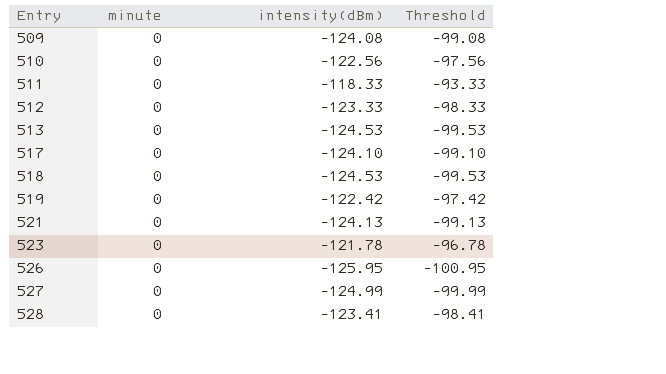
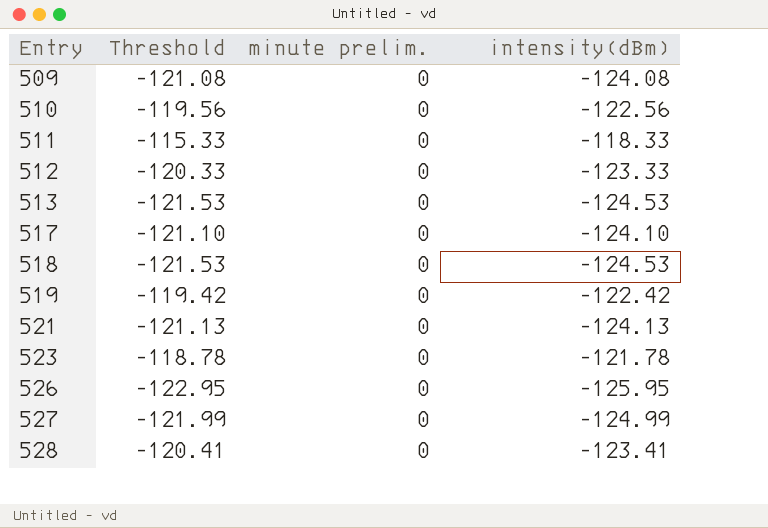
column Threshold | formula: [intensity(dBm)] + 25 -> [intensity(dBm)] + 3
column Threshold | position: 4 -> 2
column name: minute -> minute prelim.

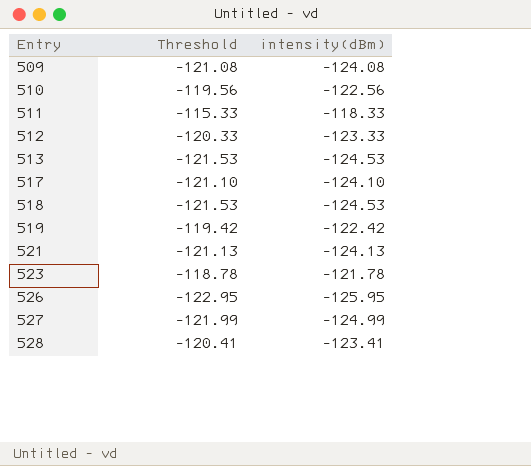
column minute prelim. | position: 3 -> none

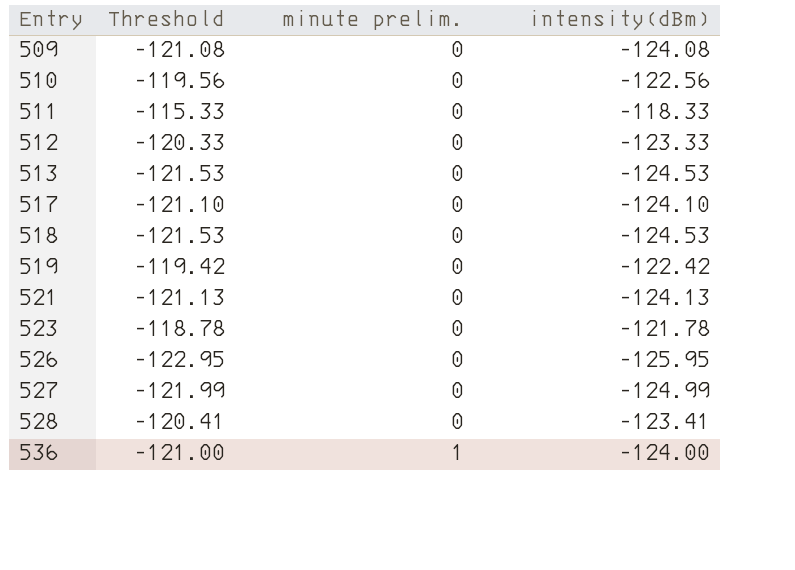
column minute prelim. | position: none -> 3
row 536: none -> -121.00 | 1 | -124.00

